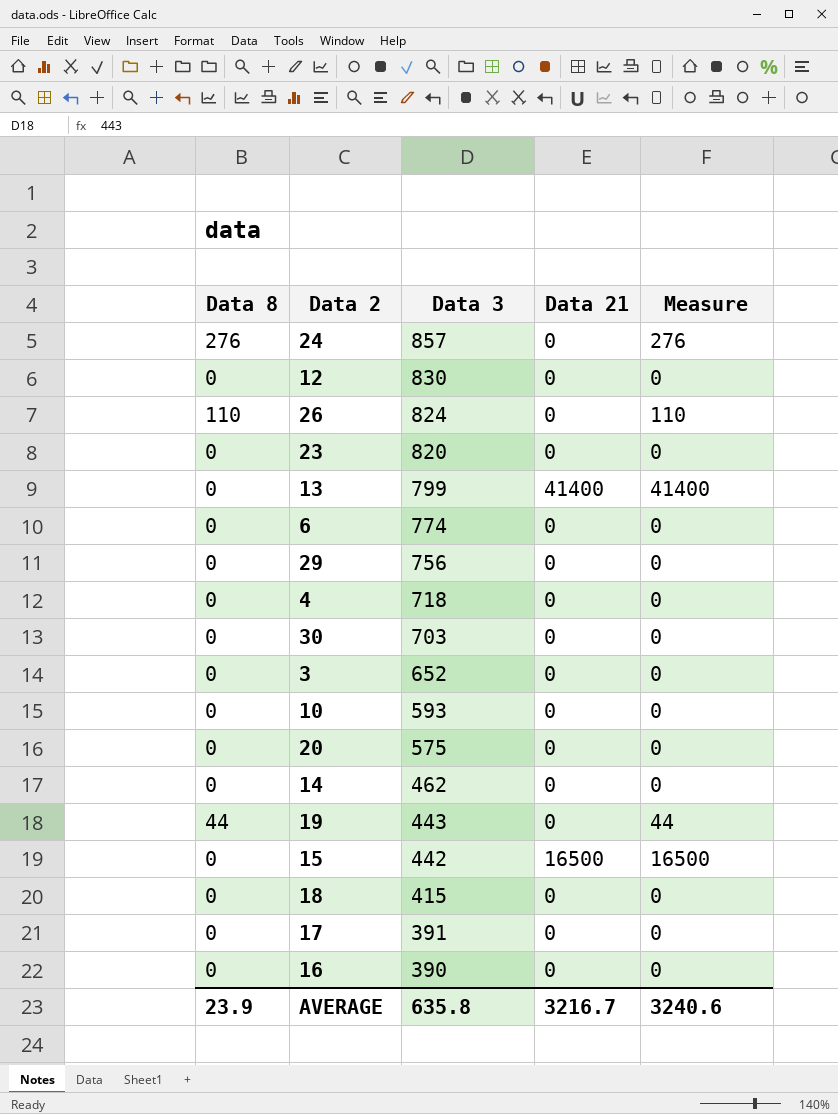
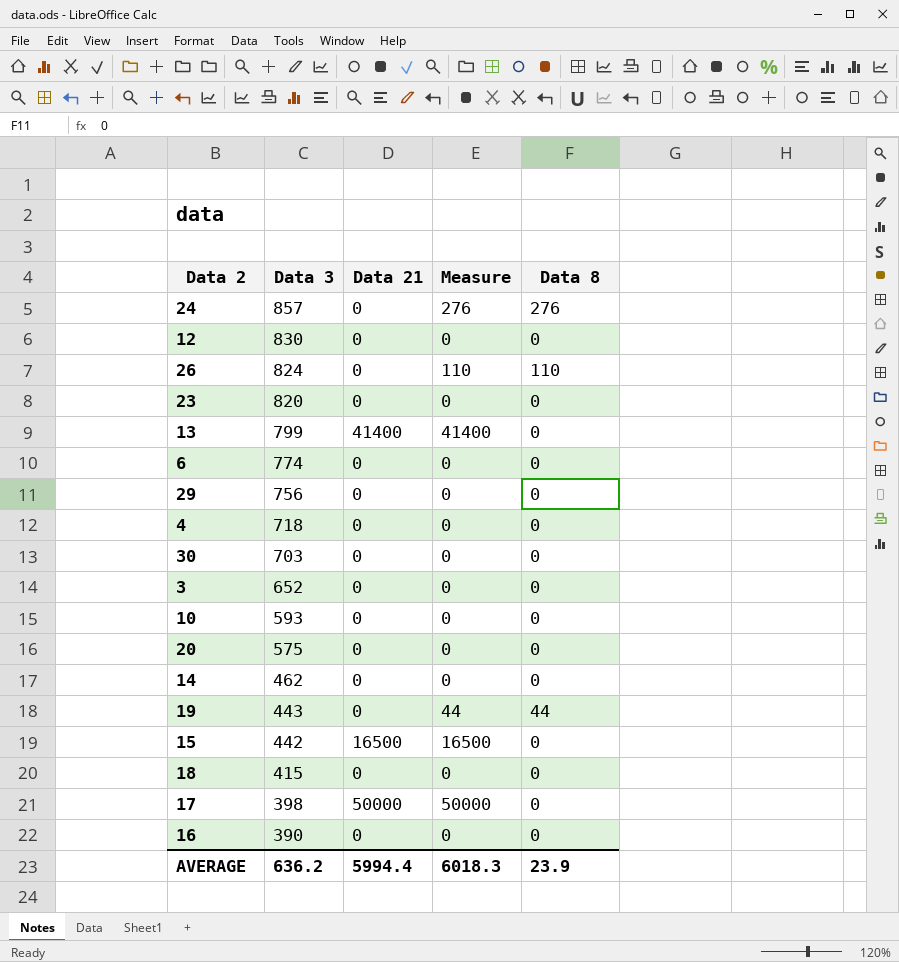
column Data 8 | position: 1 -> 5
17 | Data 3: 391 -> 398
17 | Data 21: 0 -> 50000
17 | Measure: 0 -> 50000
AVERAGE | Data 3: 635.8 -> 636.2
AVERAGE | Data 21: 3216.7 -> 5994.4
AVERAGE | Measure: 3240.6 -> 6018.3

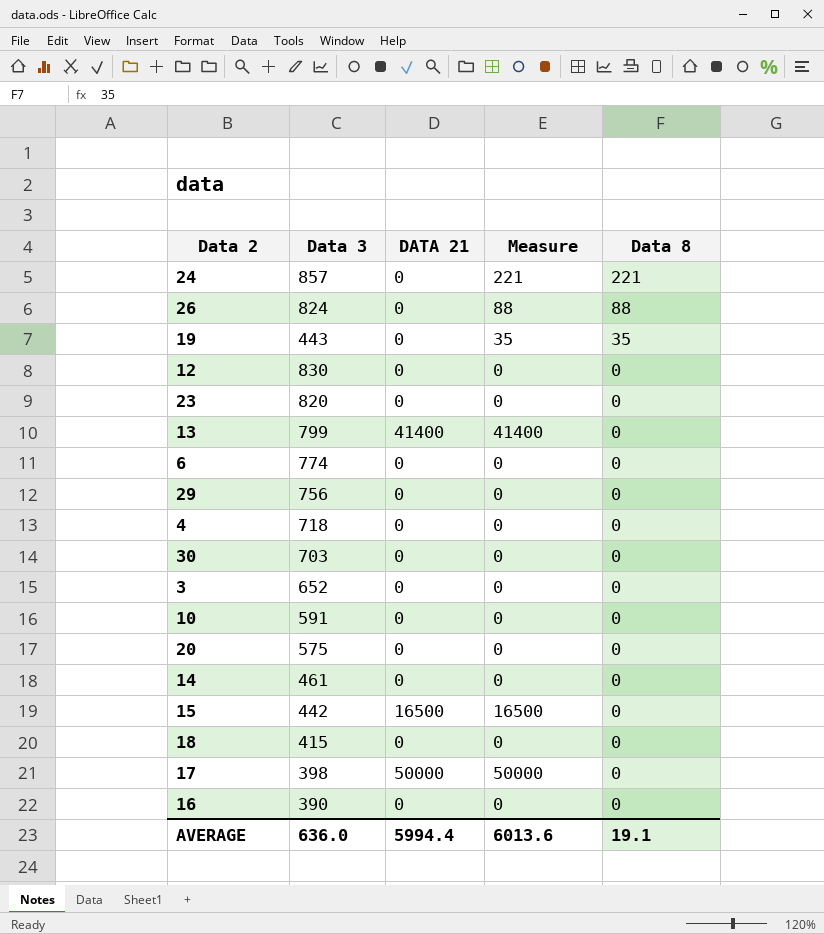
row order: Data 3 descending -> Data 8 descending
column name: Data 21 -> DATA 21
24 | Measure: 276 -> 221
24 | Data 8: 276 -> 221
26 | Measure: 110 -> 88
26 | Data 8: 110 -> 88
19 | Measure: 44 -> 35
19 | Data 8: 44 -> 35
10 | Data 3: 593 -> 591
14 | Data 3: 462 -> 461
AVERAGE | Data 3: 636.2 -> 636.0
AVERAGE | Measure: 6018.3 -> 6013.6
AVERAGE | Data 8: 23.9 -> 19.1

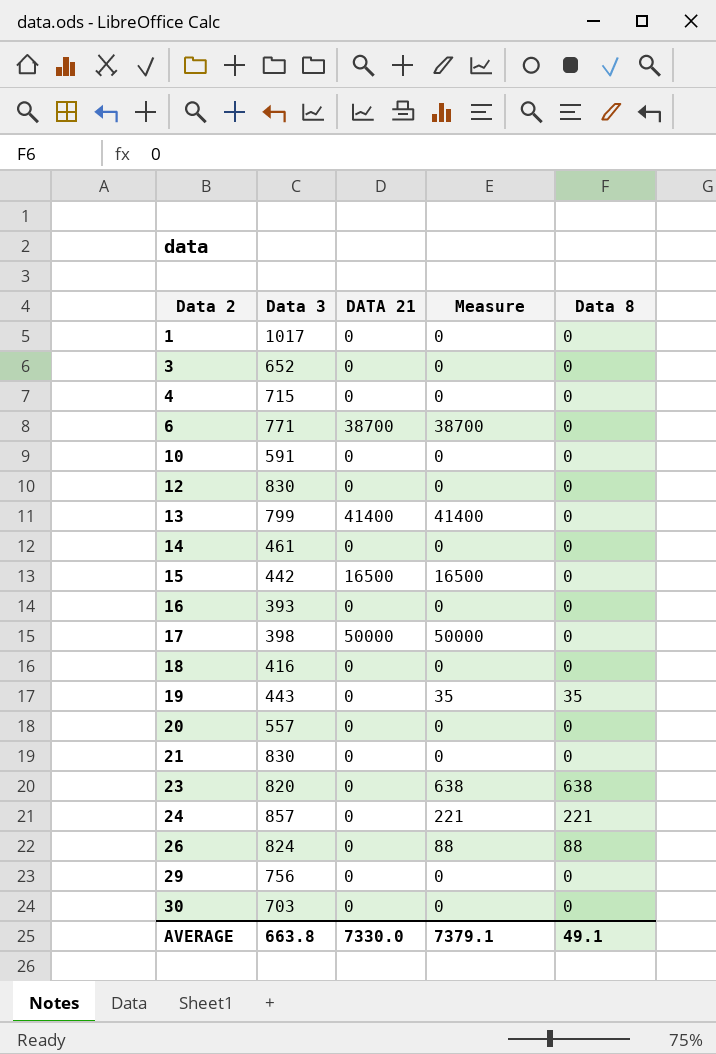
row order: Data 8 descending -> Data 2 ascending
row 1: none -> 1017 | 0 | 0 | 0
4 | Data 3: 718 -> 715
6 | Data 3: 774 -> 771
6 | DATA 21: 0 -> 38700
6 | Measure: 0 -> 38700
16 | Data 3: 390 -> 393
18 | Data 3: 415 -> 416
20 | Data 3: 575 -> 557
row 21: none -> 830 | 0 | 0 | 0
23 | Measure: 0 -> 638
23 | Data 8: 0 -> 638
AVERAGE | Data 3: 636.0 -> 663.8
AVERAGE | DATA 21: 5994.4 -> 7330.0
AVERAGE | Measure: 6013.6 -> 7379.1
AVERAGE | Data 8: 19.1 -> 49.1

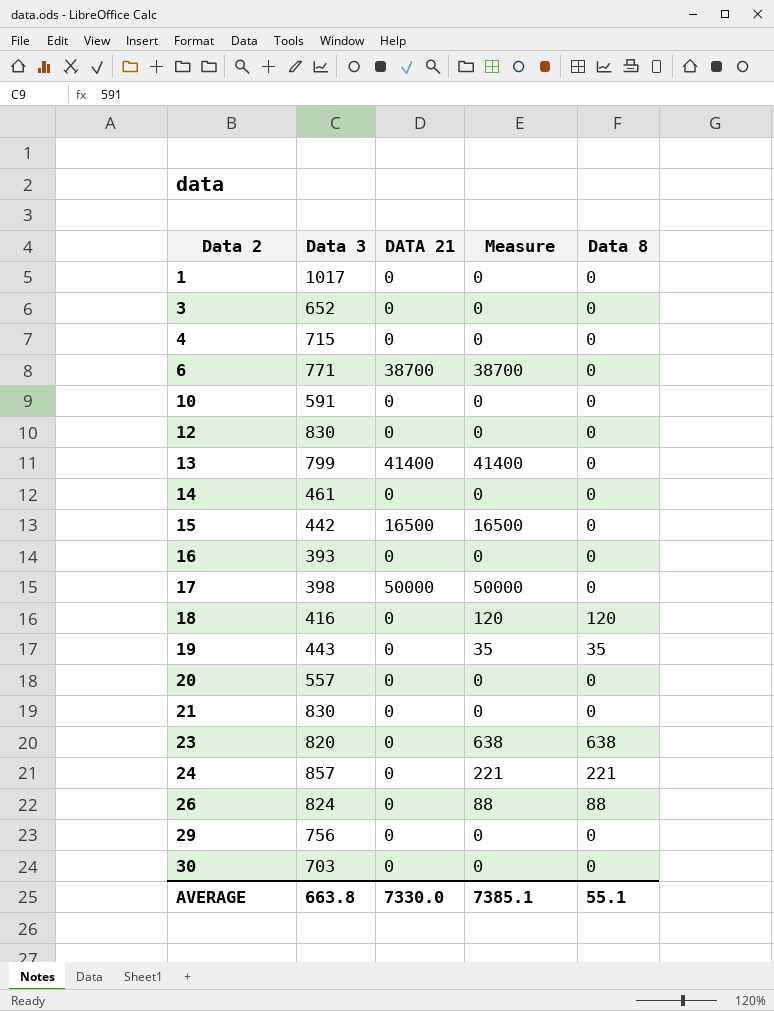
18 | Measure: 0 -> 120
18 | Data 8: 0 -> 120
AVERAGE | Measure: 7379.1 -> 7385.1
AVERAGE | Data 8: 49.1 -> 55.1

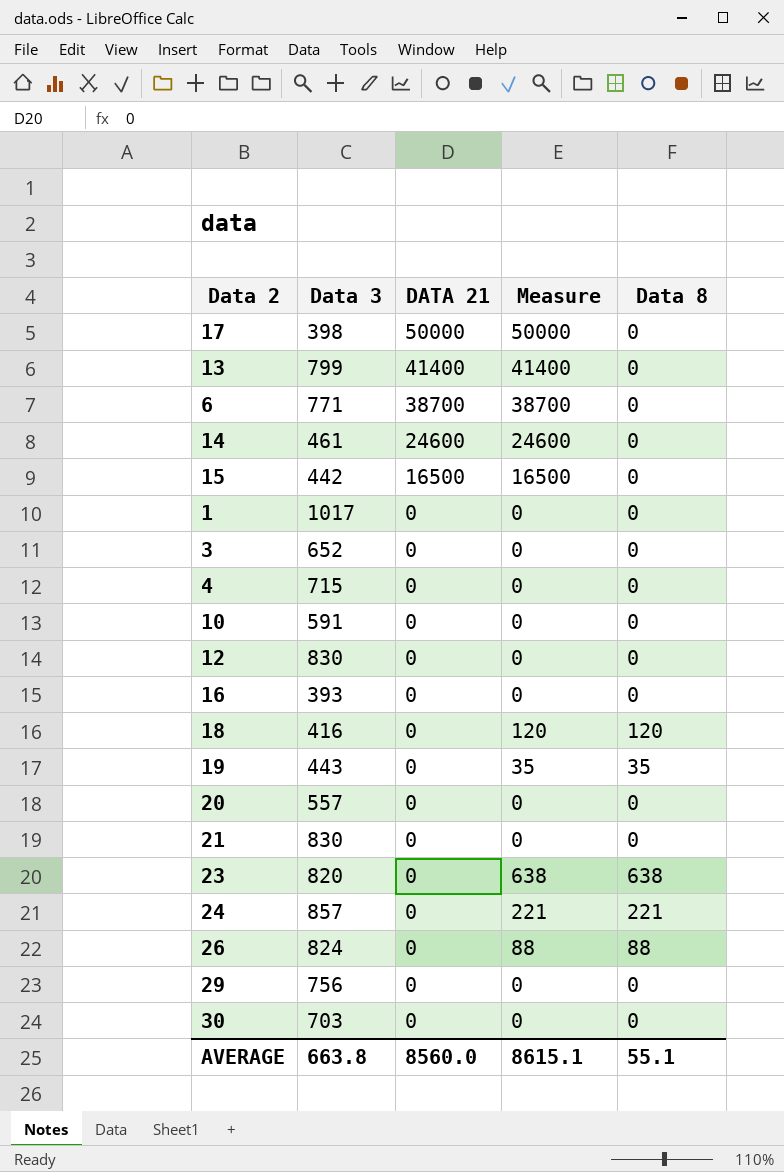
row order: Data 2 ascending -> DATA 21 descending
14 | DATA 21: 0 -> 24600
14 | Measure: 0 -> 24600
AVERAGE | DATA 21: 7330.0 -> 8560.0
AVERAGE | Measure: 7385.1 -> 8615.1

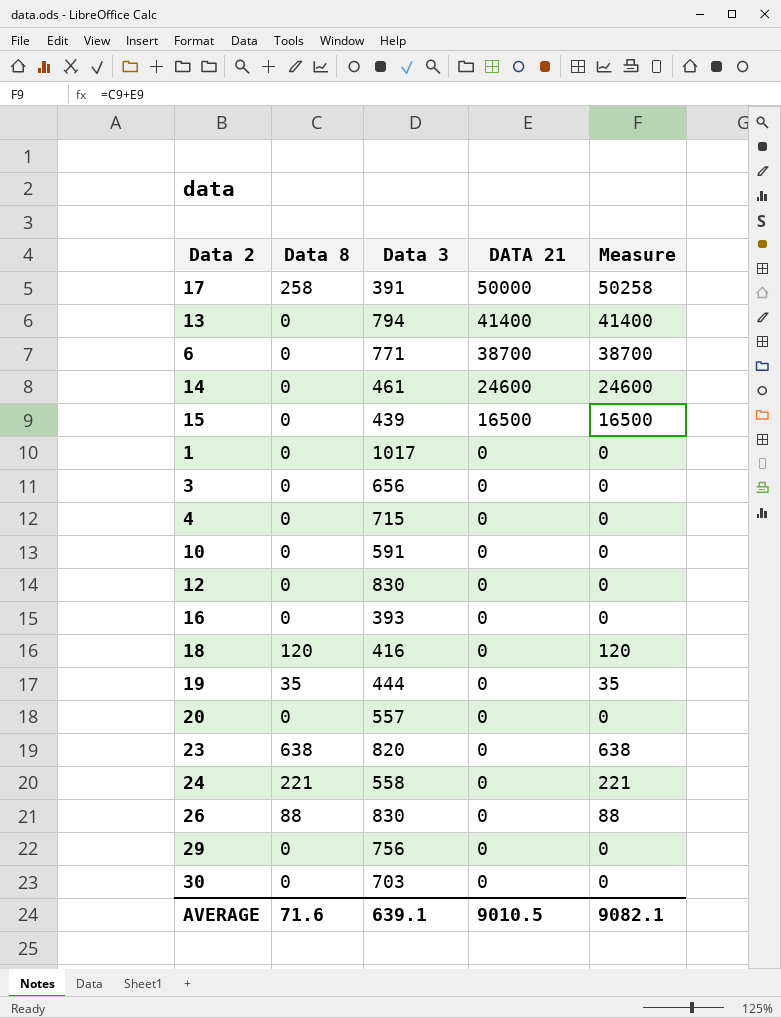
column Data 8 | position: 5 -> 2
row 21: 830 | 0 | 0 | 0 -> none
17 | Data 8: 0 -> 258
17 | Data 3: 398 -> 391
17 | Measure: 50000 -> 50258
13 | Data 3: 799 -> 794
15 | Data 3: 442 -> 439
3 | Data 3: 652 -> 656
19 | Data 3: 443 -> 444
24 | Data 3: 857 -> 558
26 | Data 3: 824 -> 830
AVERAGE | Data 8: 55.1 -> 71.6
AVERAGE | Data 3: 663.8 -> 639.1
AVERAGE | DATA 21: 8560.0 -> 9010.5
AVERAGE | Measure: 8615.1 -> 9082.1

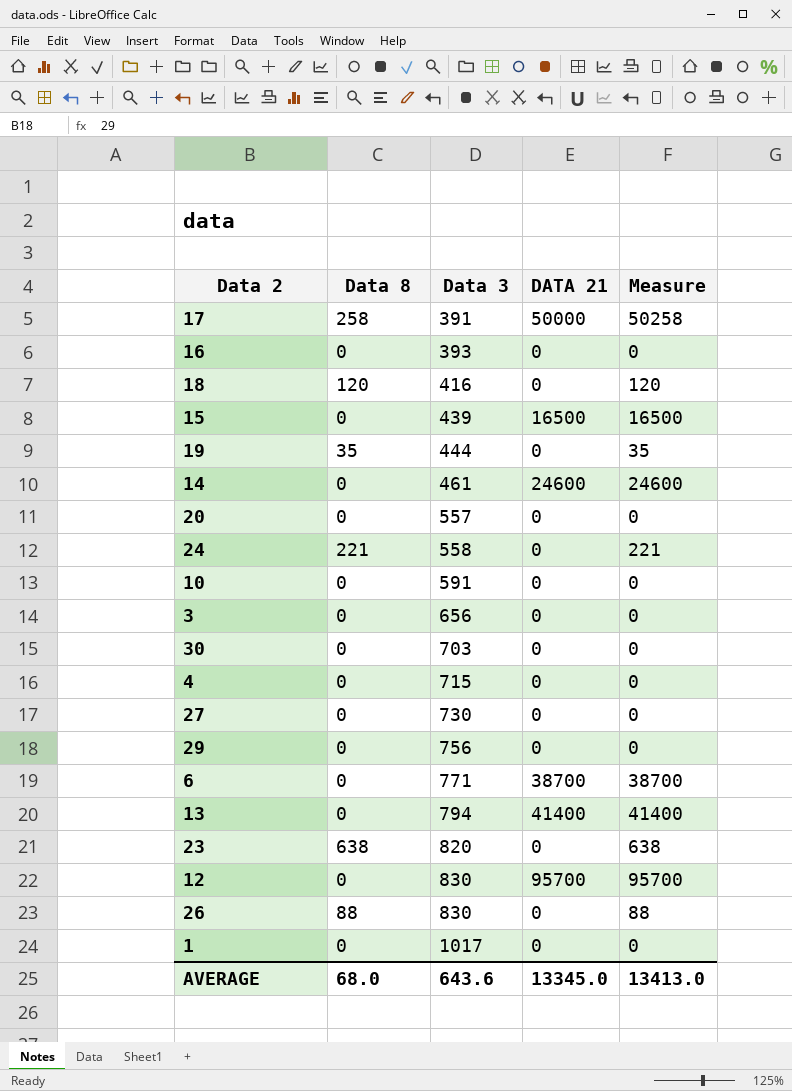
row order: DATA 21 descending -> Data 3 ascending
row 27: none -> 0 | 730 | 0 | 0
12 | DATA 21: 0 -> 95700
12 | Measure: 0 -> 95700
AVERAGE | Data 8: 71.6 -> 68.0
AVERAGE | Data 3: 639.1 -> 643.6
AVERAGE | DATA 21: 9010.5 -> 13345.0
AVERAGE | Measure: 9082.1 -> 13413.0

